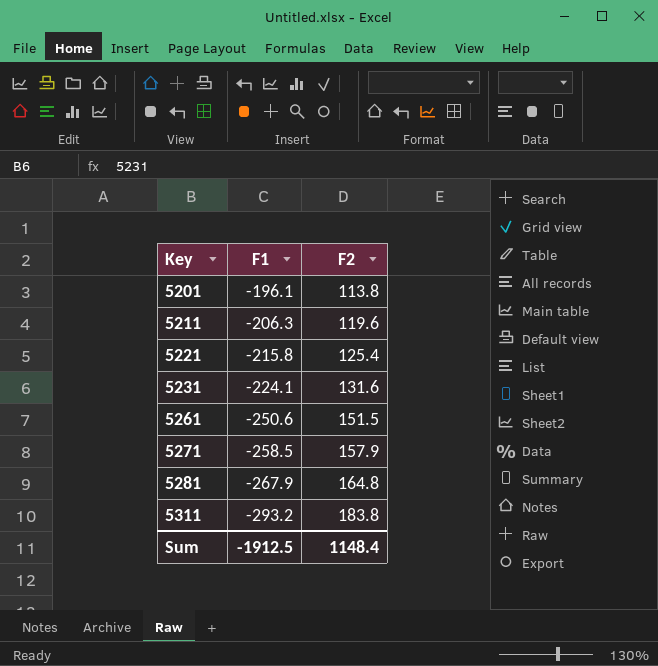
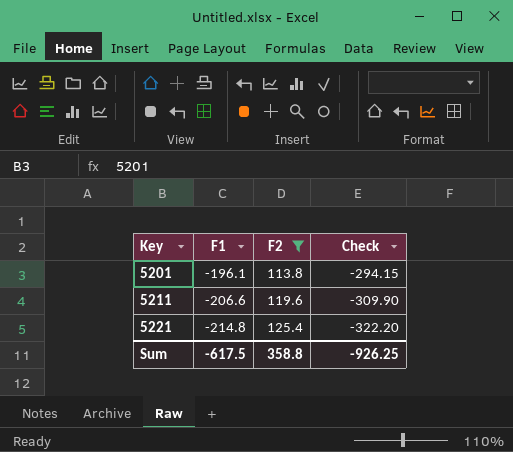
filter: none -> F2 <= 125.4
column Check | formula: none -> [F1] * 1.5
5211 | F1: -206.3 -> -206.6
5221 | F1: -215.8 -> -214.8
Sum | F1: -1912.5 -> -617.5
Sum | F2: 1148.4 -> 358.8

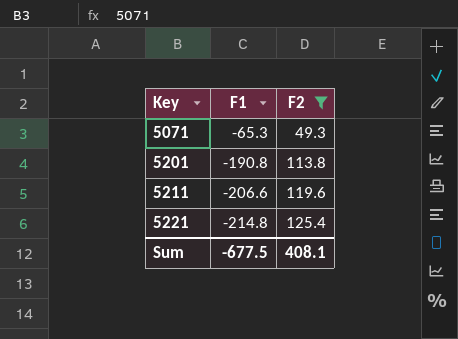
column Check | formula: [F1] * 1.5 -> none
row 5071: none -> -65.3 | 49.3
5201 | F1: -196.1 -> -190.8
Sum | F1: -617.5 -> -677.5
Sum | F2: 358.8 -> 408.1

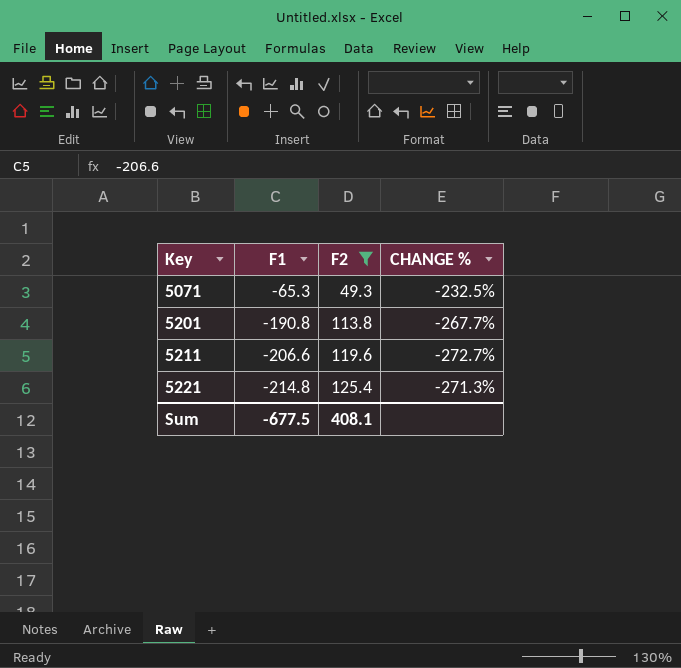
column CHANGE % | formula: none -> ([F1] - [F2]) / [F2]

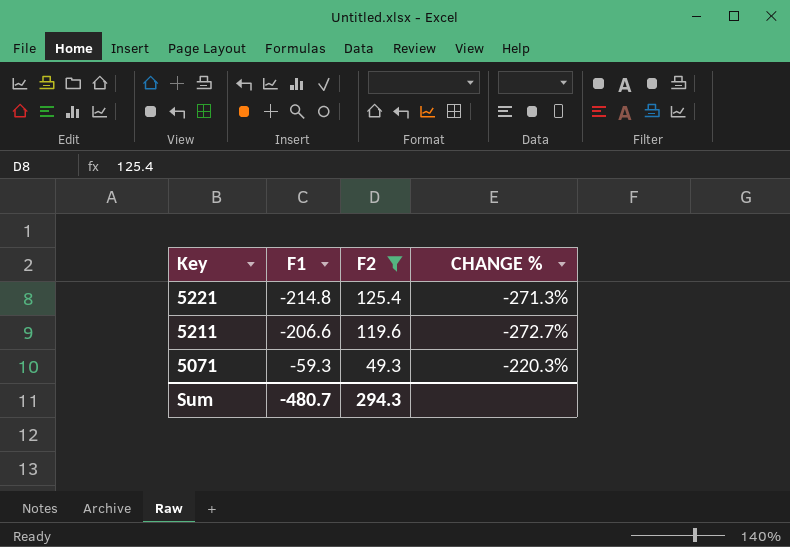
row order: Key ascending -> Key descending
row 5201: -190.8 | 113.8 | -267.7% -> none
5071 | F1: -65.3 -> -59.3
5071 | CHANGE %: -232.5% -> -220.3%
Sum | F1: -677.5 -> -480.7
Sum | F2: 408.1 -> 294.3

